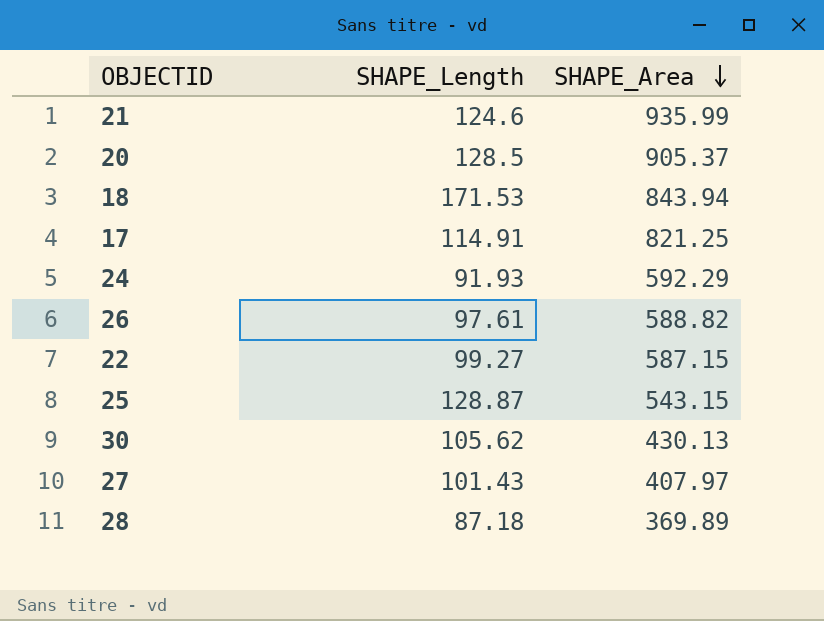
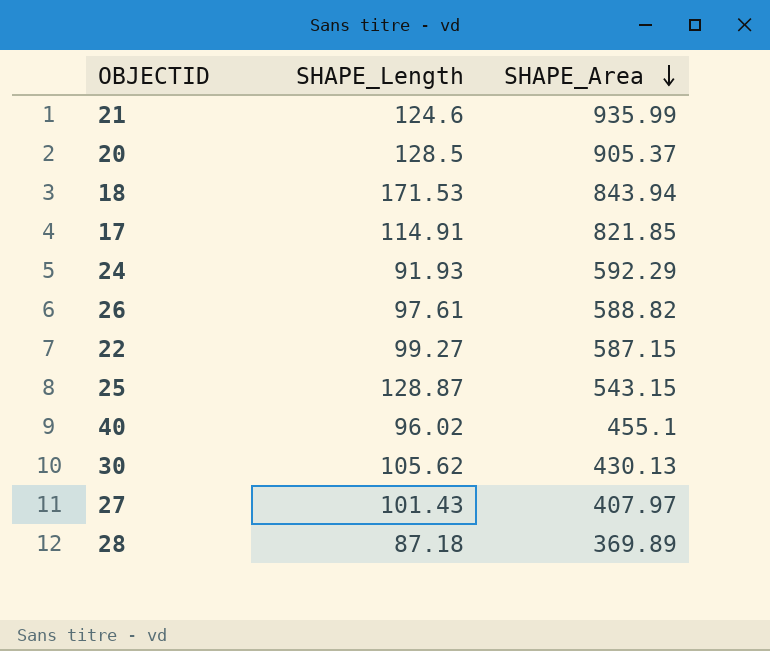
17 | SHAPE_Area: 821.25 -> 821.85
row 40: none -> 96.02 | 455.1

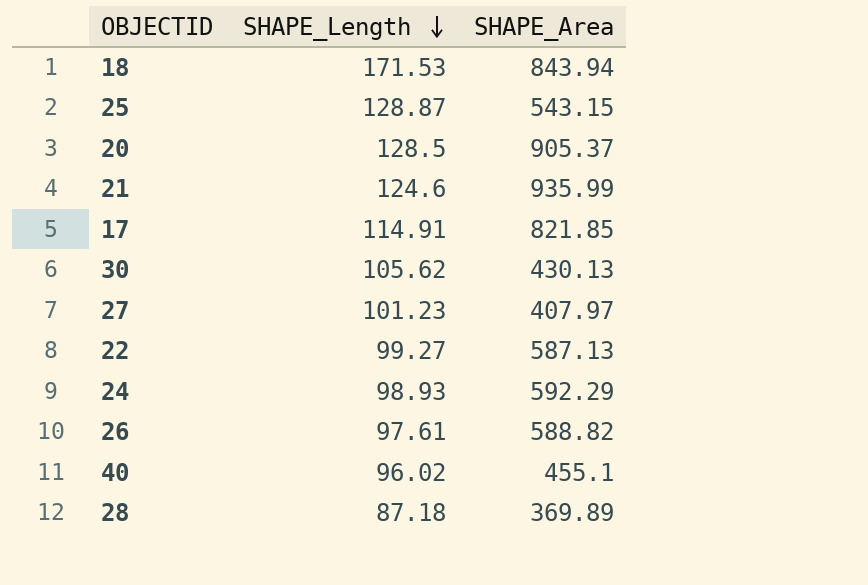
row order: SHAPE_Area descending -> SHAPE_Length descending
27 | SHAPE_Length: 101.43 -> 101.23
22 | SHAPE_Area: 587.15 -> 587.13
24 | SHAPE_Length: 91.93 -> 98.93

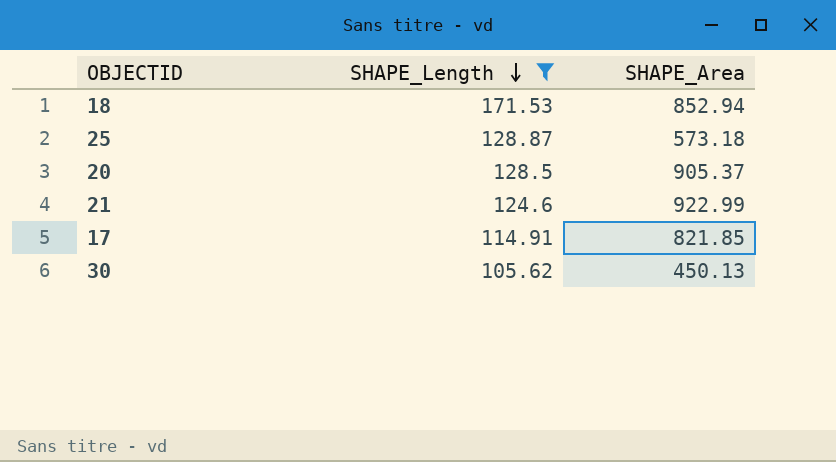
filter: none -> SHAPE_Length >= 105.62
18 | SHAPE_Area: 843.94 -> 852.94
25 | SHAPE_Area: 543.15 -> 573.18
21 | SHAPE_Area: 935.99 -> 922.99
30 | SHAPE_Area: 430.13 -> 450.13

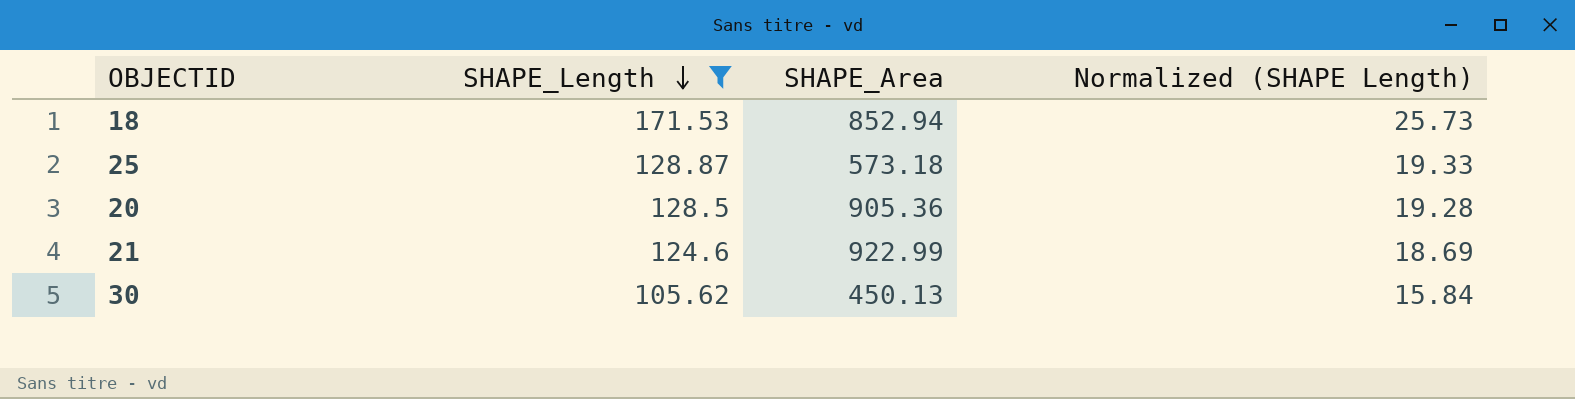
column Normalized (SHAPE Length) | formula: none -> [SHAPE_Length] * 0.15
row 17: 114.91 | 821.85 -> none
20 | SHAPE_Area: 905.37 -> 905.36

